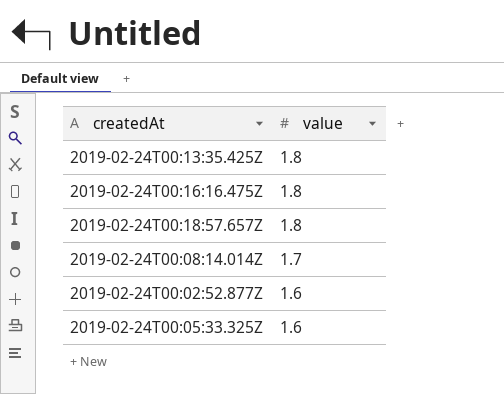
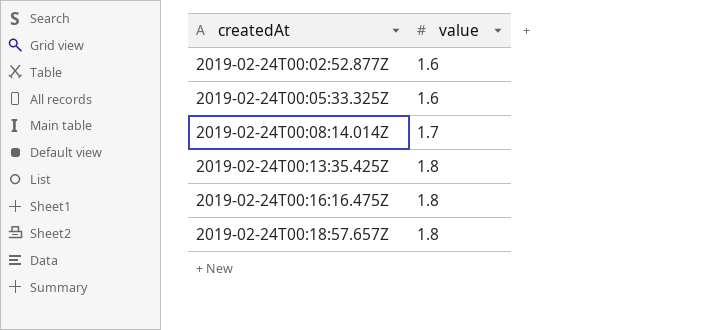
row order: value descending -> createdAt ascending

